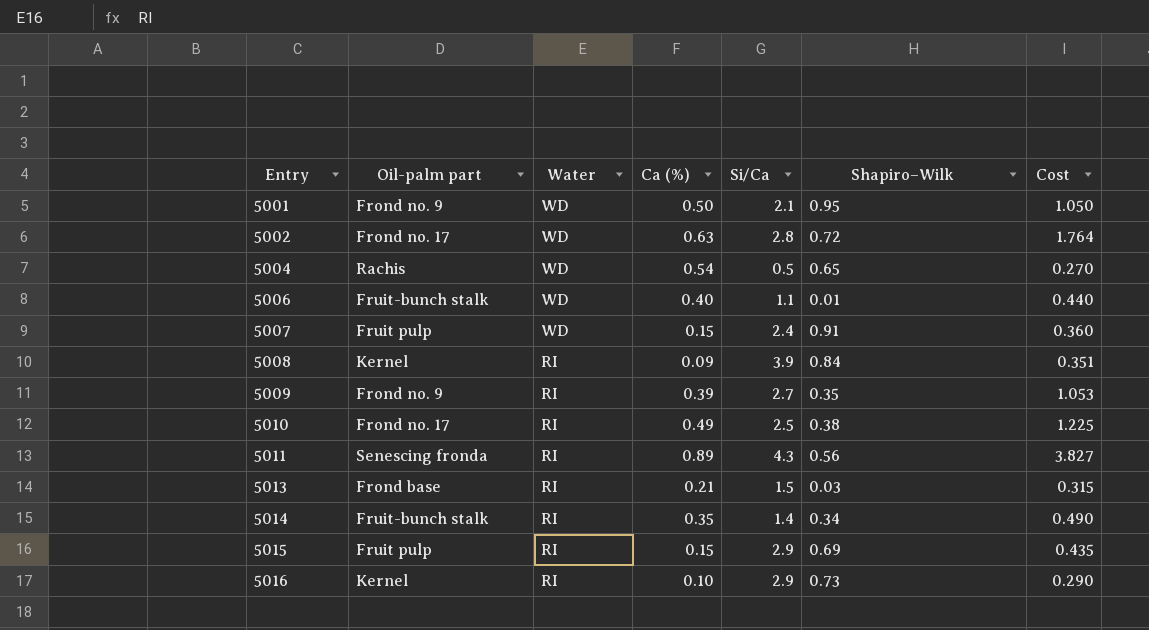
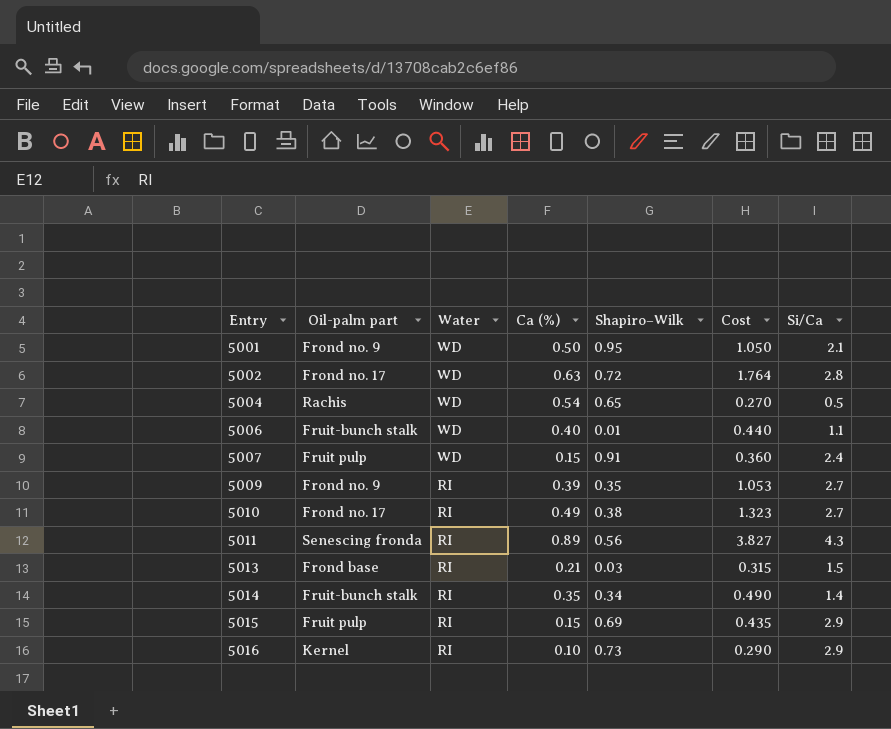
column Si/Ca | position: 5 -> 7
row 5008: Kernel | RI | 0.09 | 3.9 | 0.84 | 0.351 -> none
5010 | Cost: 1.225 -> 1.323
5010 | Si/Ca: 2.5 -> 2.7

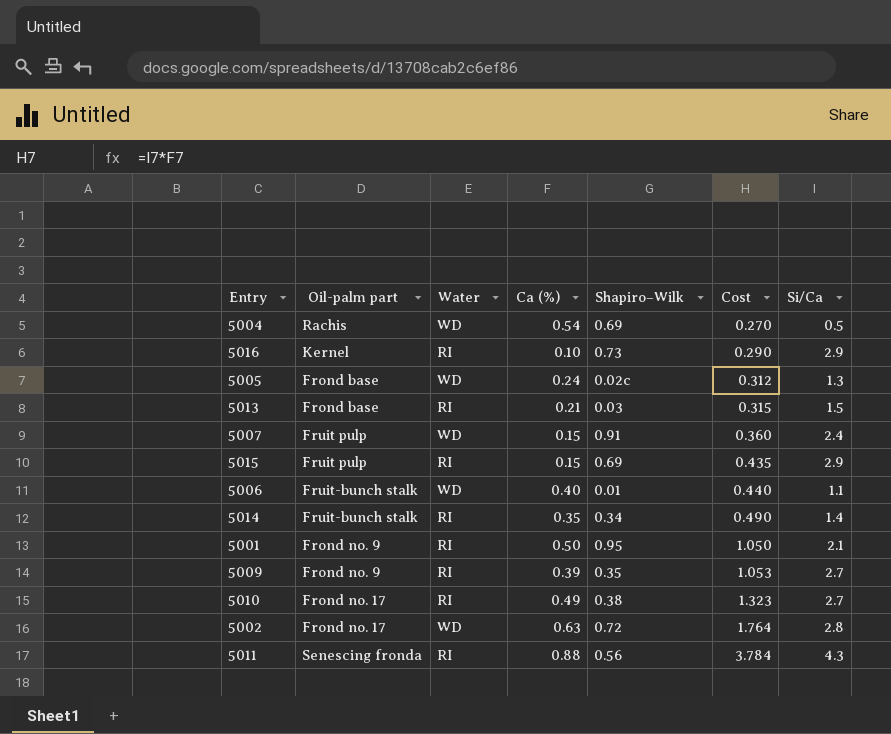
row order: Entry ascending -> Cost ascending
5004 | Shapiro–Wilk: 0.65 -> 0.69
row 5005: none -> Frond base | WD | 0.24 | 0.02c | 0.312 | 1.3
5001 | Water: WD -> RI
5011 | Ca (%): 0.89 -> 0.88
5011 | Cost: 3.827 -> 3.784

